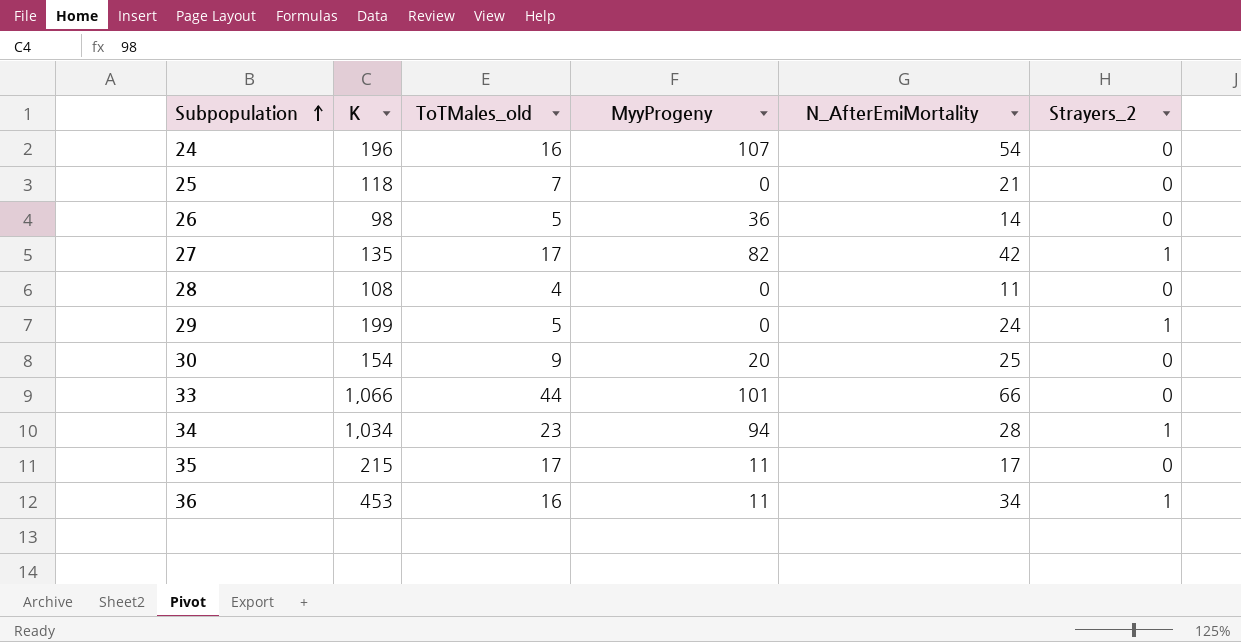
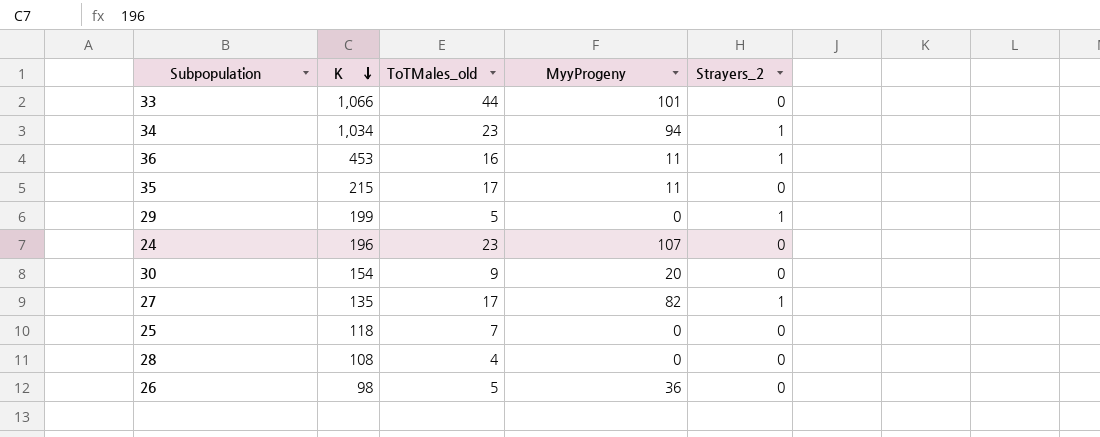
row order: Subpopulation ascending -> K descending
column N_AfterEmiMortality | position: 5 -> none
24 | ToTMales_old: 16 -> 23

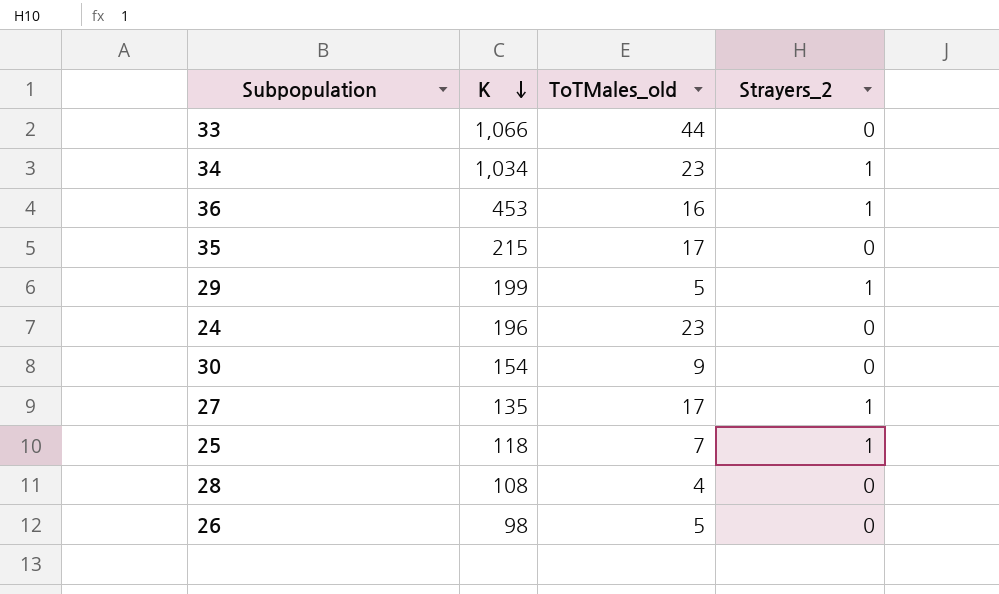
column MyyProgeny | position: 4 -> none
25 | Strayers_2: 0 -> 1

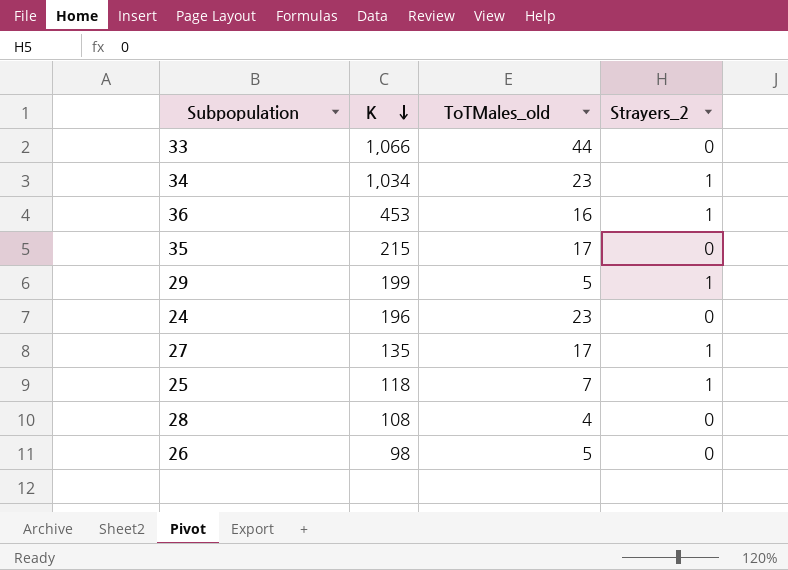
row 30: 154 | 9 | 0 -> none

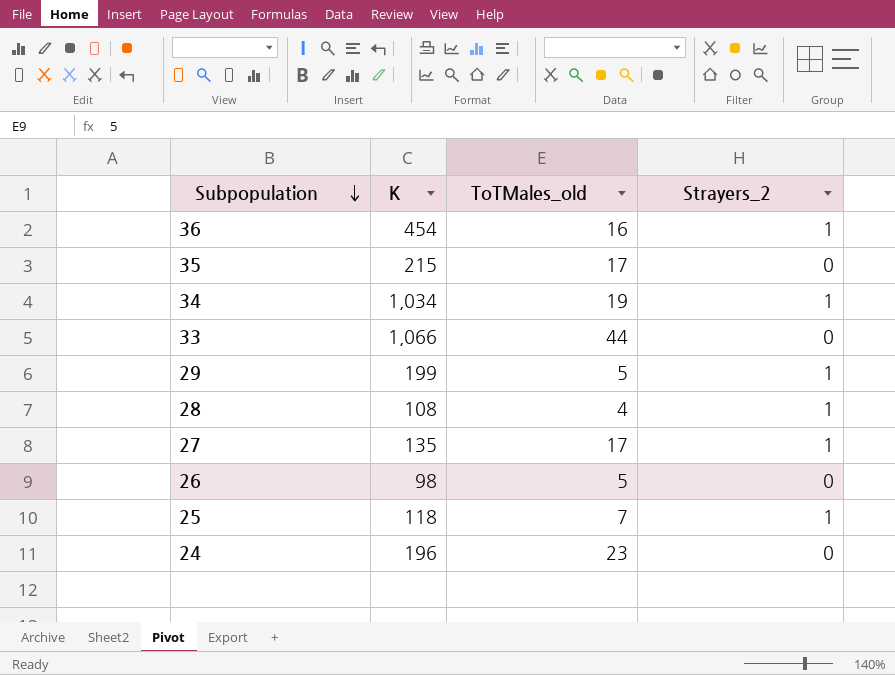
row order: K descending -> Subpopulation descending
36 | K: 453 -> 454
34 | ToTMales_old: 23 -> 19
28 | Strayers_2: 0 -> 1

